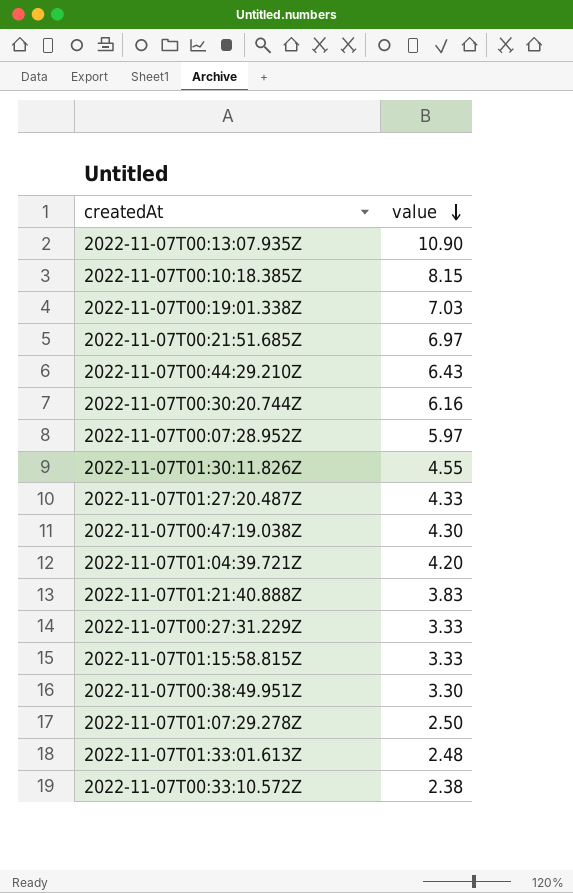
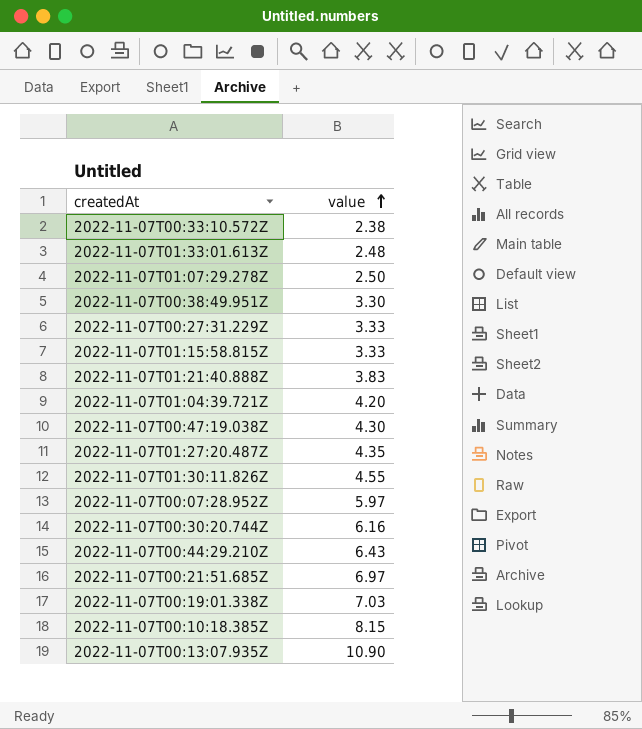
row order: value descending -> value ascending
2022-11-07T01:27:20.487Z | value: 4.33 -> 4.35

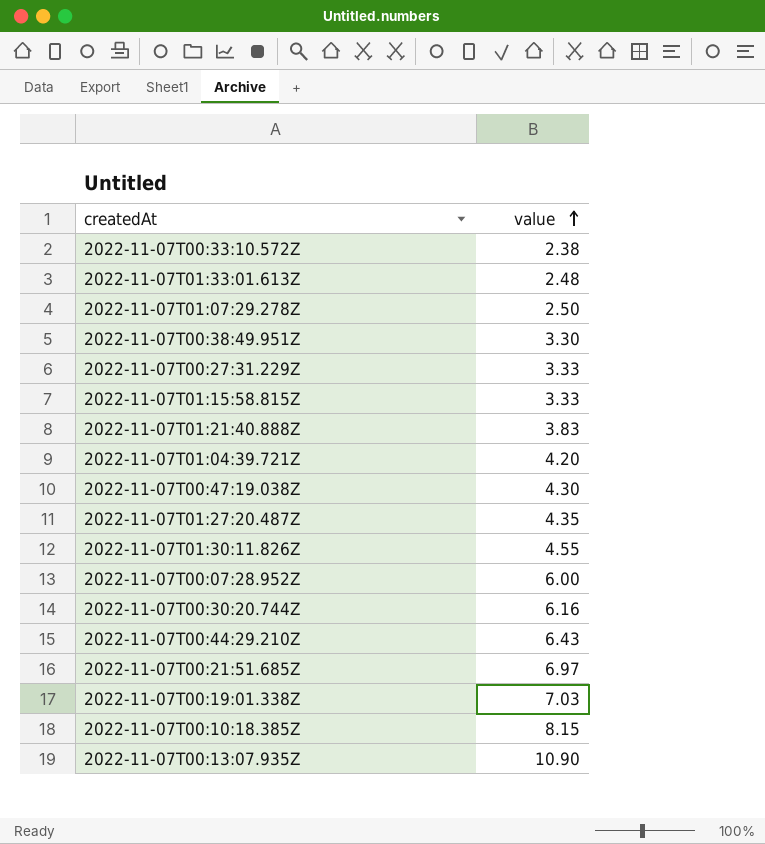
2022-11-07T00:07:28.952Z | value: 5.97 -> 6.00

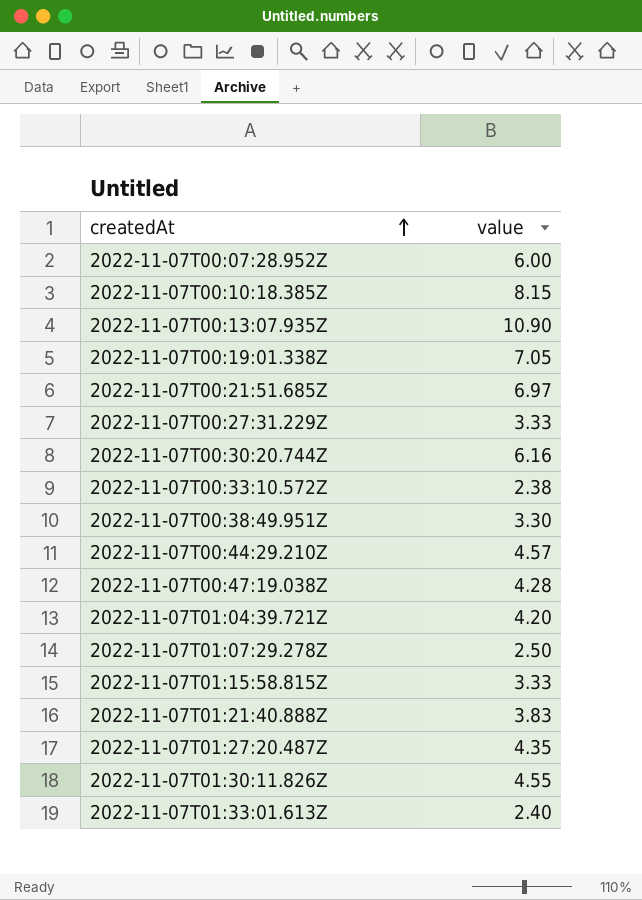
row order: value ascending -> createdAt ascending
2022-11-07T00:19:01.338Z | value: 7.03 -> 7.05
2022-11-07T00:44:29.210Z | value: 6.43 -> 4.57
2022-11-07T00:47:19.038Z | value: 4.30 -> 4.28
2022-11-07T01:33:01.613Z | value: 2.48 -> 2.40

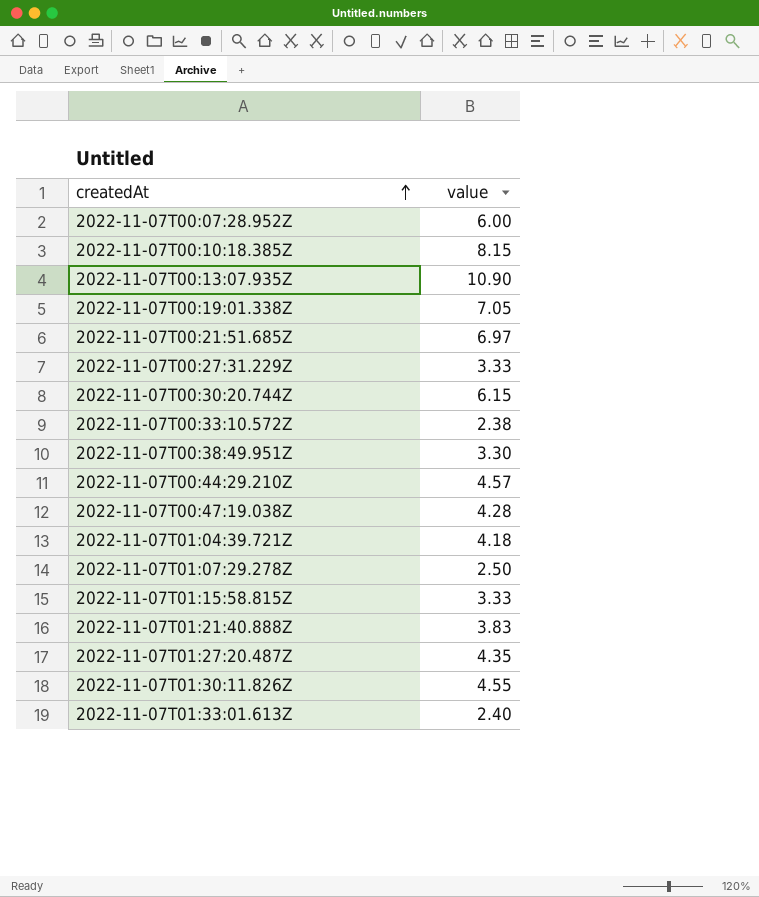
2022-11-07T00:30:20.744Z | value: 6.16 -> 6.15
2022-11-07T01:04:39.721Z | value: 4.20 -> 4.18

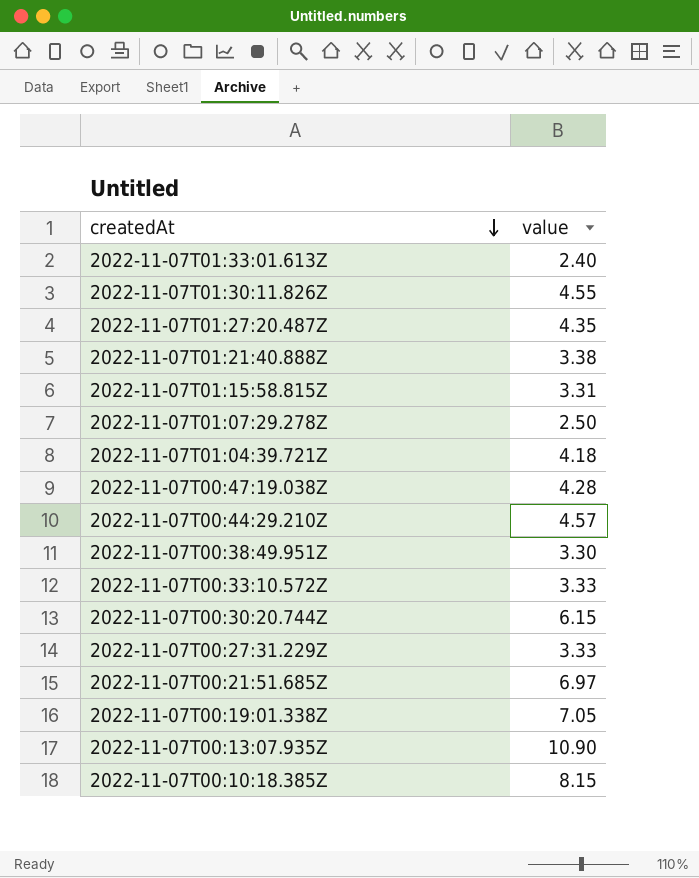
row order: createdAt ascending -> createdAt descending
row 2022-11-07T00:07:28.952Z: 6.00 -> none
2022-11-07T01:21:40.888Z | value: 3.83 -> 3.38
2022-11-07T01:15:58.815Z | value: 3.33 -> 3.31
2022-11-07T00:33:10.572Z | value: 2.38 -> 3.33

